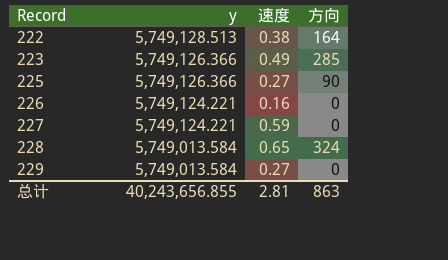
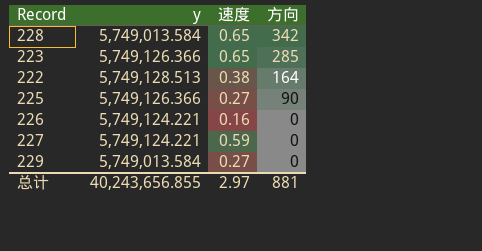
row order: Record ascending -> 方向 descending
228 | 方向: 324 -> 342
223 | 速度: 0.49 -> 0.65
总计 | 速度: 2.81 -> 2.97
总计 | 方向: 863 -> 881

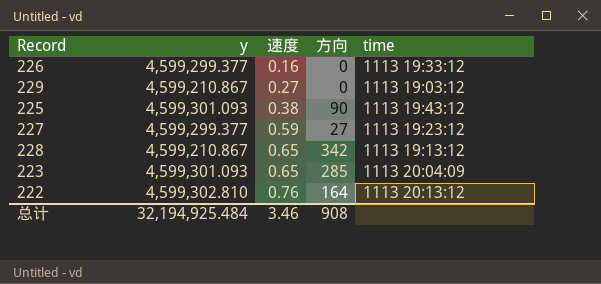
row order: 方向 descending -> 速度 ascending
column time | position: none -> 5
226 | y: 5,749,124.221 -> 4,599,299.377
229 | y: 5,749,013.584 -> 4,599,210.867
225 | y: 5,749,126.366 -> 4,599,301.093
225 | 速度: 0.27 -> 0.38
227 | y: 5,749,124.221 -> 4,599,299.377
227 | 方向: 0 -> 27
228 | y: 5,749,013.584 -> 4,599,210.867
223 | y: 5,749,126.366 -> 4,599,301.093
222 | y: 5,749,128.513 -> 4,599,302.810
222 | 速度: 0.38 -> 0.76
总计 | y: 40,243,656.855 -> 32,194,925.484
总计 | 速度: 2.97 -> 3.46
总计 | 方向: 881 -> 908

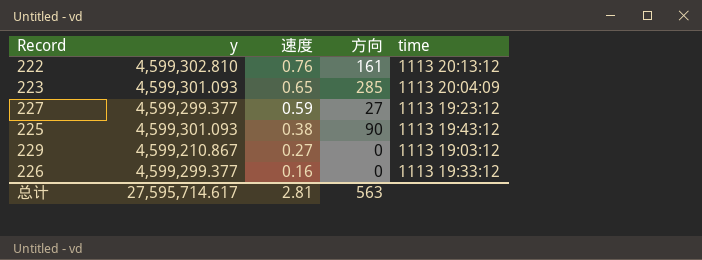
row order: 速度 ascending -> 速度 descending
row 228: 4,599,210.867 | 0.65 | 342 | 1113 19:13:12 -> none
222 | 方向: 164 -> 161
总计 | y: 32,194,925.484 -> 27,595,714.617
总计 | 速度: 3.46 -> 2.81
总计 | 方向: 908 -> 563

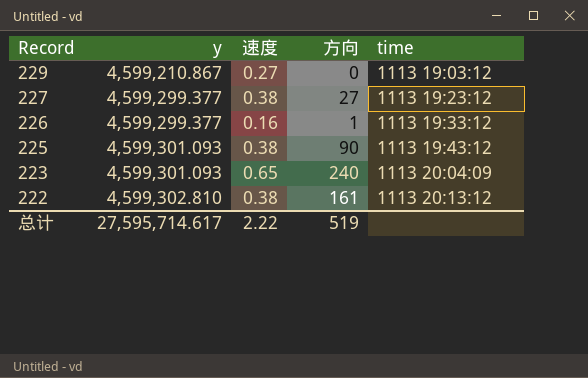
row order: 速度 descending -> Record descending
227 | 速度: 0.59 -> 0.38
226 | 方向: 0 -> 1
223 | 方向: 285 -> 240
222 | 速度: 0.76 -> 0.38
总计 | 速度: 2.81 -> 2.22
总计 | 方向: 563 -> 519

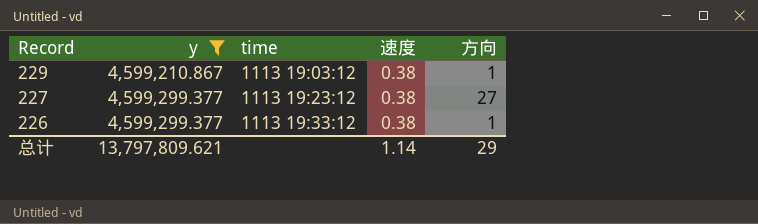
filter: none -> y <= 4,599,299.377
column time | position: 5 -> 3
229 | 速度: 0.27 -> 0.38
229 | 方向: 0 -> 1
226 | 速度: 0.16 -> 0.38
总计 | y: 27,595,714.617 -> 13,797,809.621
总计 | 速度: 2.22 -> 1.14
总计 | 方向: 519 -> 29

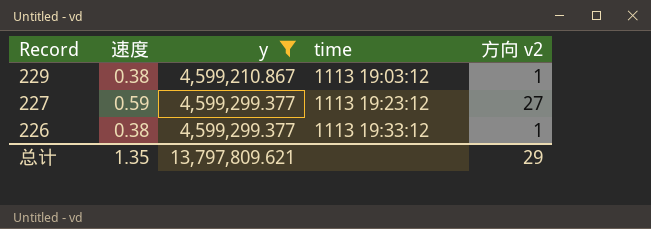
column 速度 | position: 4 -> 2
column name: 方向 -> 方向 v2
227 | 速度: 0.38 -> 0.59
总计 | 速度: 1.14 -> 1.35

